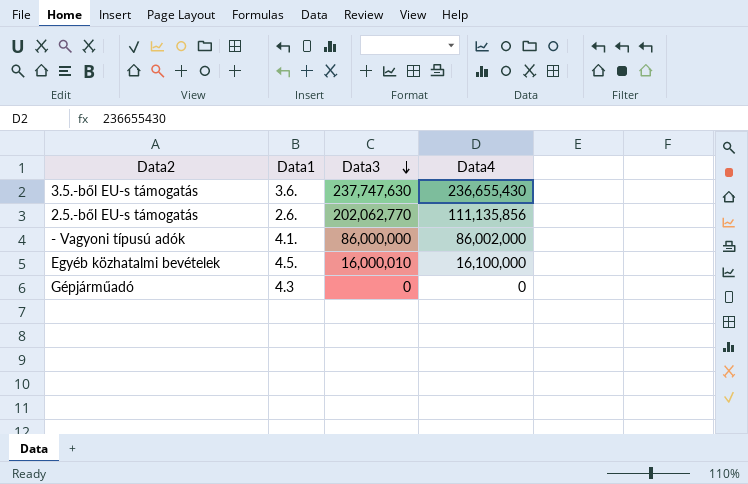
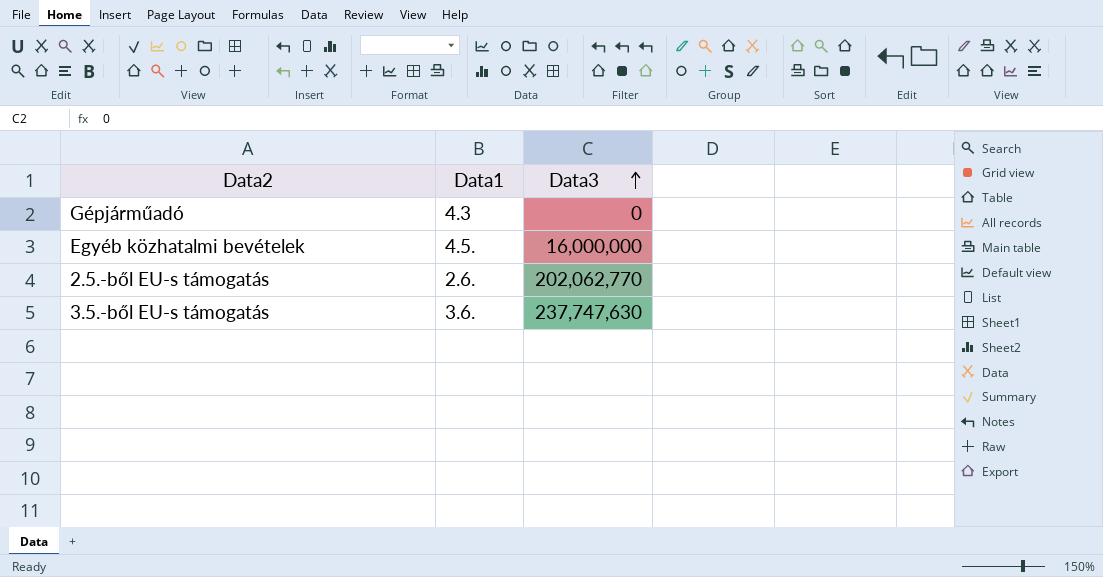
row order: Data3 descending -> Data3 ascending
column Data4 | position: 4 -> none
row - Vagyoni típusú adók: 4.1. | 86,000,000 | 86,002,000 -> none
Egyéb közhatalmi bevételek | Data3: 16,000,010 -> 16,000,000

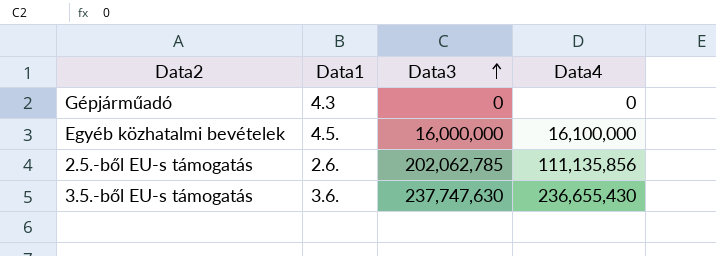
column Data4 | position: none -> 4
2.5.-ből EU-s támogatás | Data3: 202,062,770 -> 202,062,785

